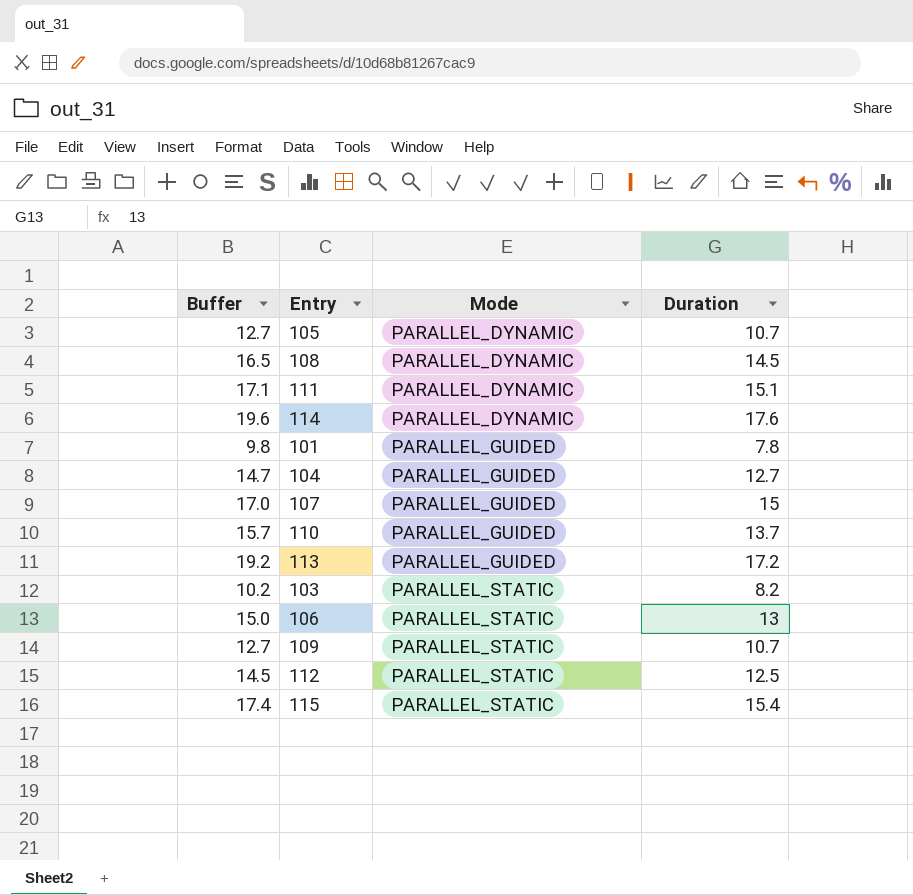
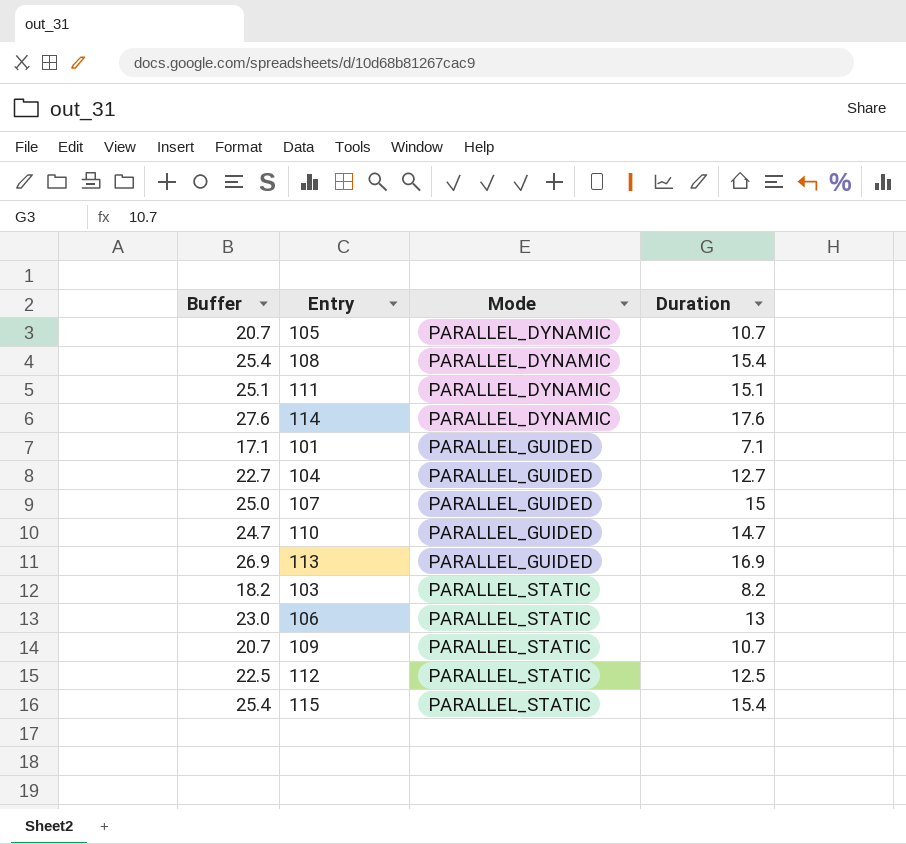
column Buffer | formula: [Duration] + 2 -> [Duration] + 10
108 | Duration: 14.5 -> 15.4
101 | Duration: 7.8 -> 7.1
110 | Duration: 13.7 -> 14.7
113 | Duration: 17.2 -> 16.9

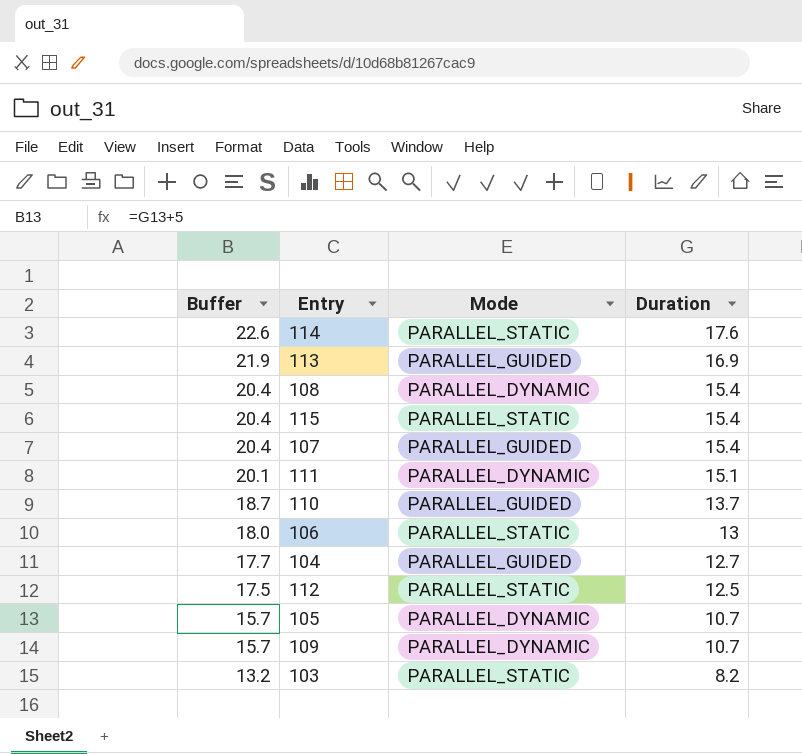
row order: Mode ascending -> Buffer descending
column Buffer | formula: [Duration] + 10 -> [Duration] + 5
row 101: 17.1 | PARALLEL_GUIDED | 7.1 -> none
114 | Mode: PARALLEL_DYNAMIC -> PARALLEL_STATIC
107 | Duration: 15 -> 15.4
110 | Duration: 14.7 -> 13.7
109 | Mode: PARALLEL_STATIC -> PARALLEL_DYNAMIC

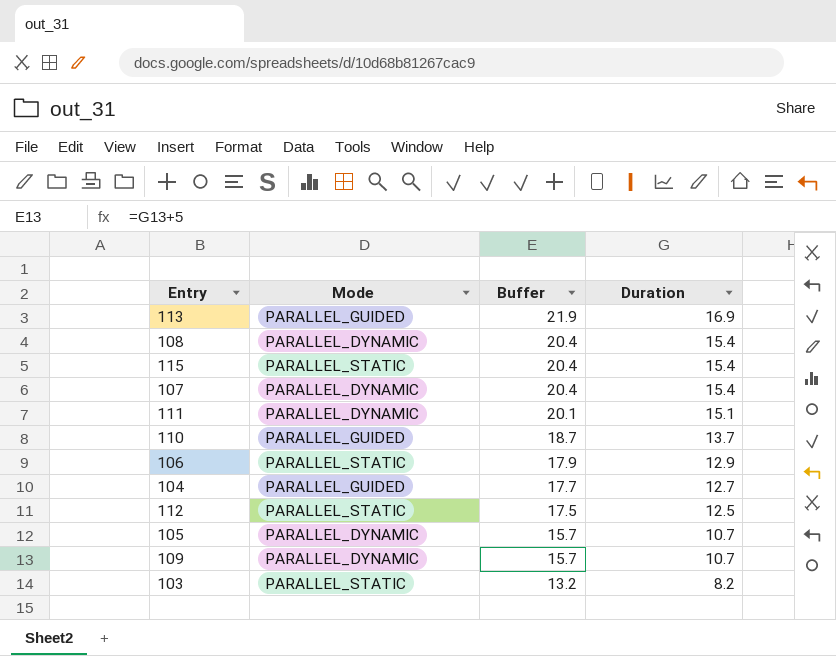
column Buffer | position: 1 -> 3
row 114: 22.6 | PARALLEL_STATIC | 17.6 -> none
107 | Mode: PARALLEL_GUIDED -> PARALLEL_DYNAMIC
106 | Buffer: 18.0 -> 17.9
106 | Duration: 13 -> 12.9

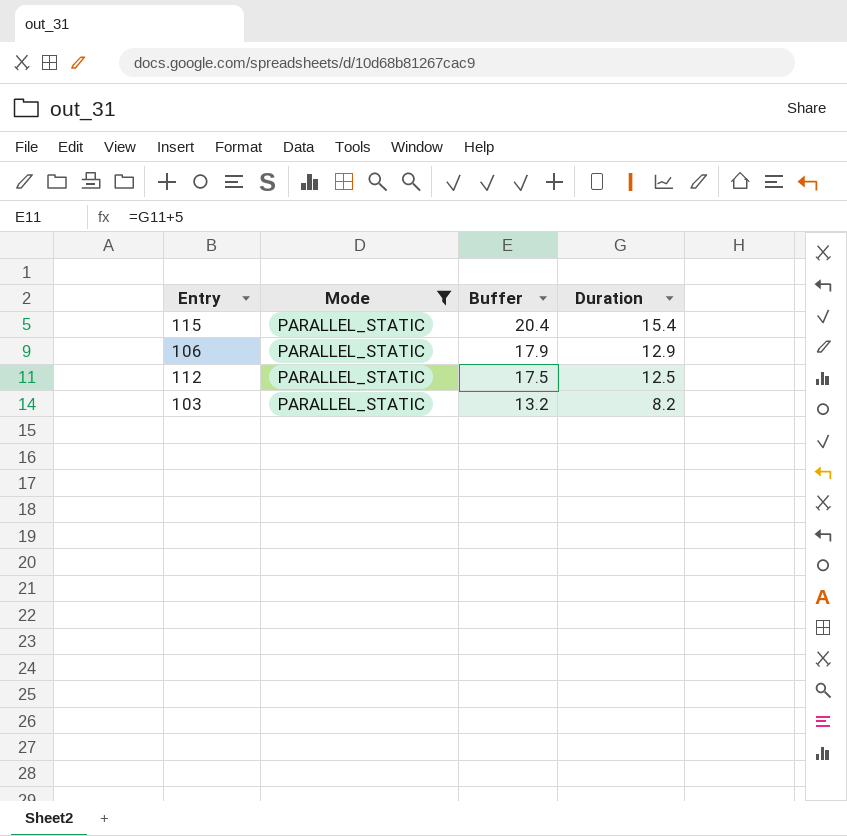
filter: none -> Mode = PARALLEL_STATIC

